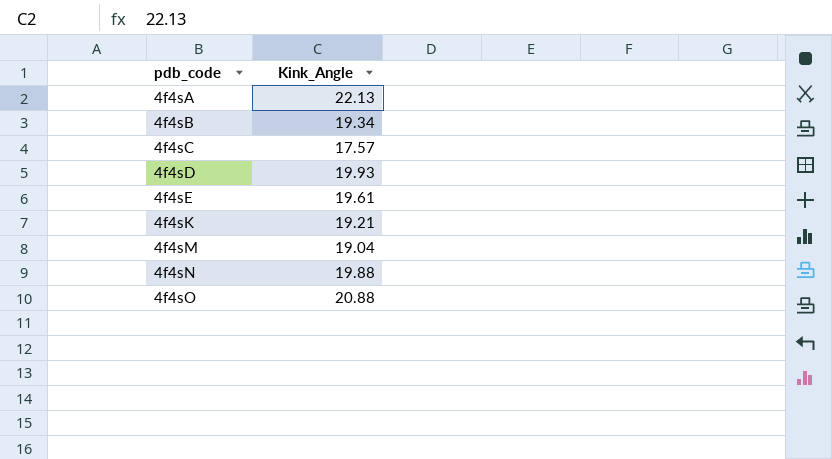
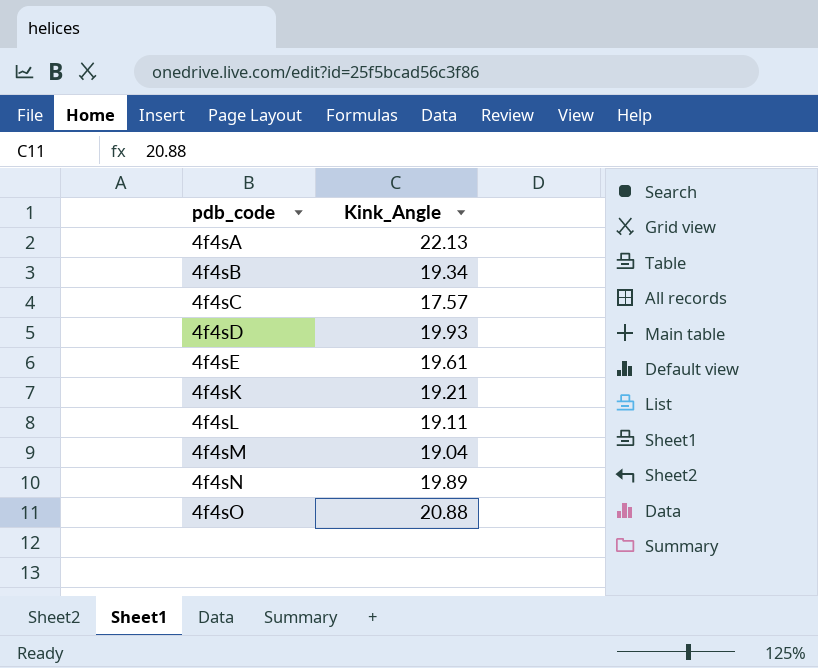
row 4f4sL: none -> 19.11
4f4sN | Kink_Angle: 19.88 -> 19.89

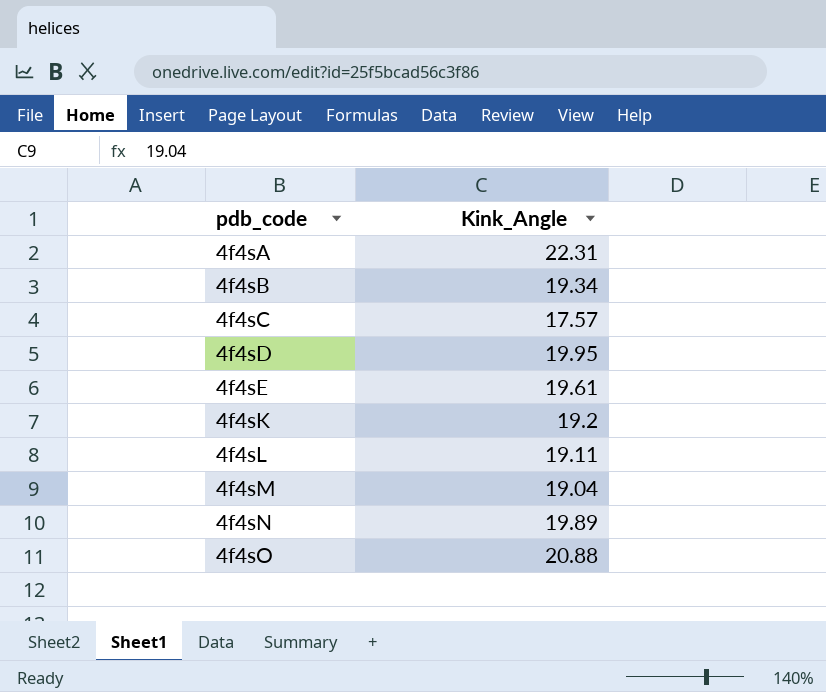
4f4sA | Kink_Angle: 22.13 -> 22.31
4f4sD | Kink_Angle: 19.93 -> 19.95
4f4sK | Kink_Angle: 19.21 -> 19.2

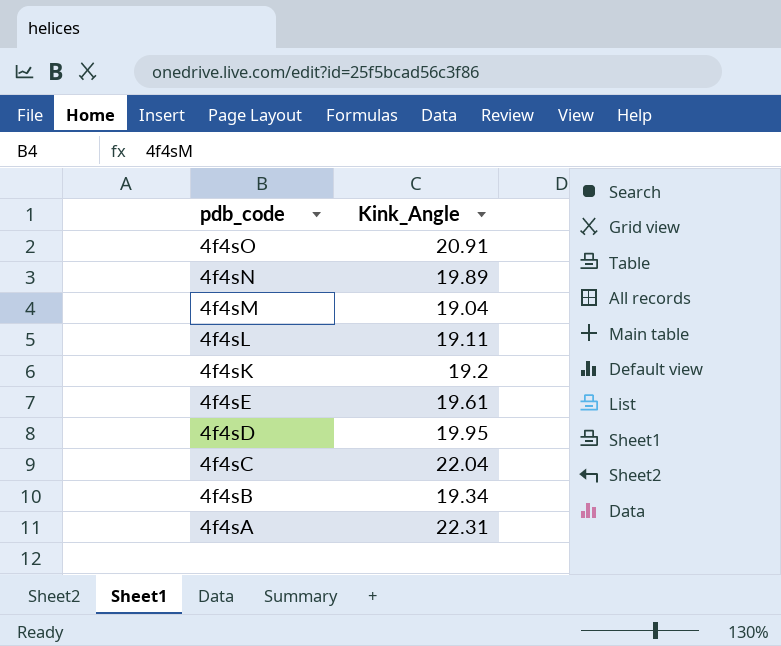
row order: pdb_code ascending -> pdb_code descending
4f4sO | Kink_Angle: 20.88 -> 20.91
4f4sC | Kink_Angle: 17.57 -> 22.04

